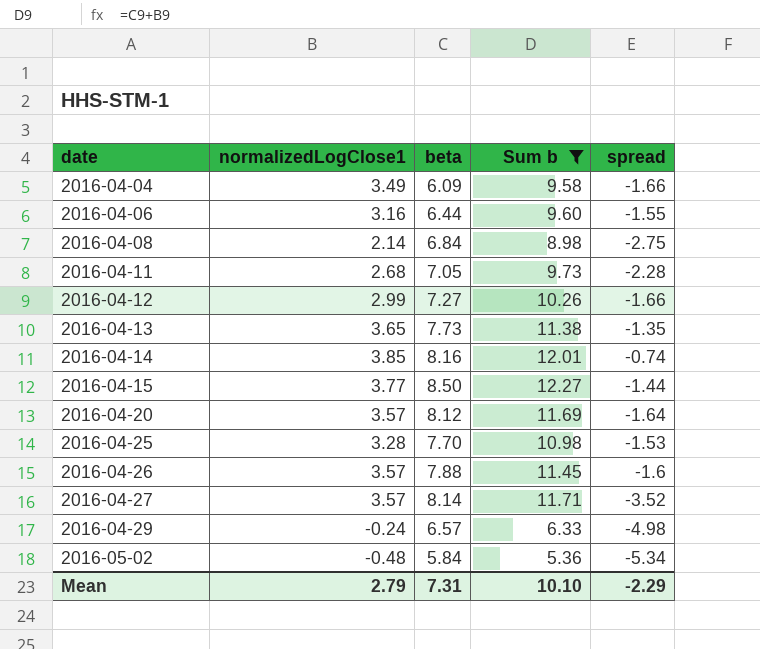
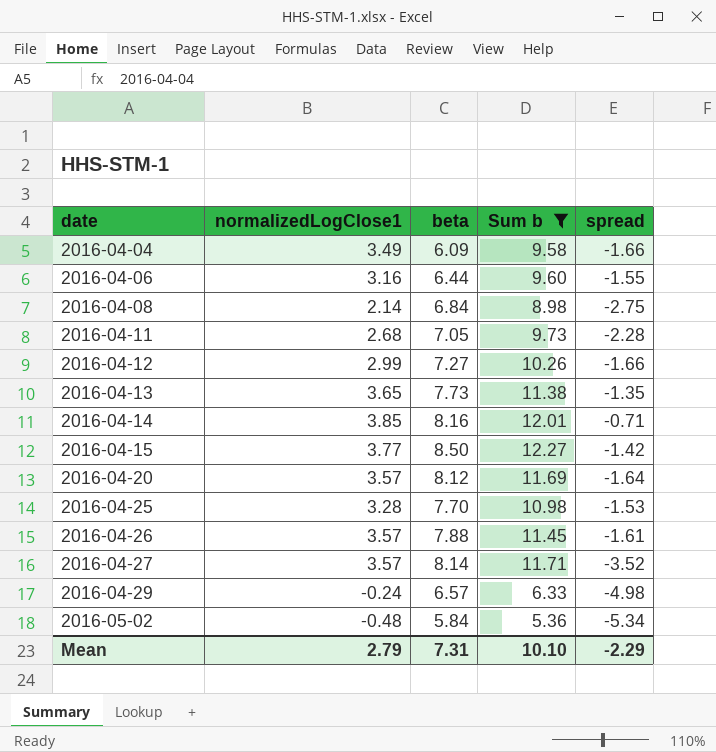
2016-04-14 | spread: -0.74 -> -0.71
2016-04-15 | spread: -1.44 -> -1.42
2016-04-26 | spread: -1.6 -> -1.61

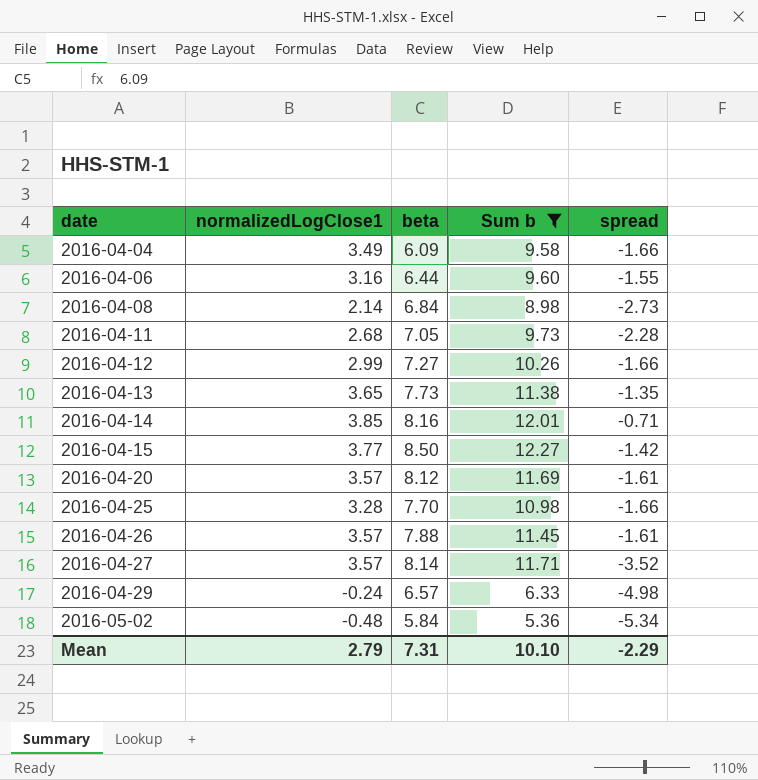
2016-04-08 | spread: -2.75 -> -2.73
2016-04-20 | spread: -1.64 -> -1.61
2016-04-25 | spread: -1.53 -> -1.66

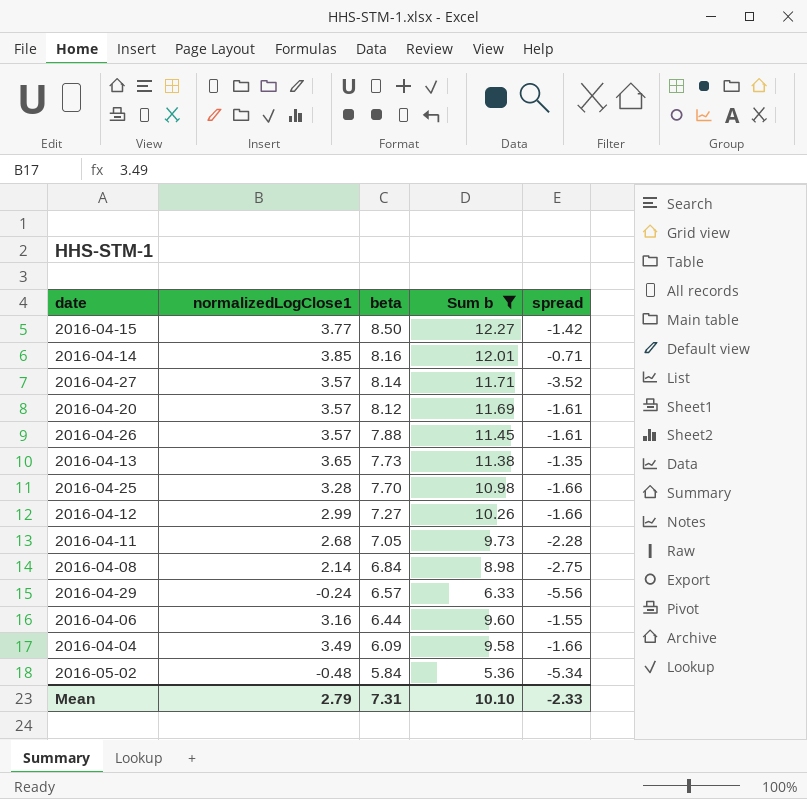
row order: date ascending -> beta descending
2016-04-08 | spread: -2.73 -> -2.75
2016-04-29 | spread: -4.98 -> -5.56
Mean | spread: -2.29 -> -2.33

